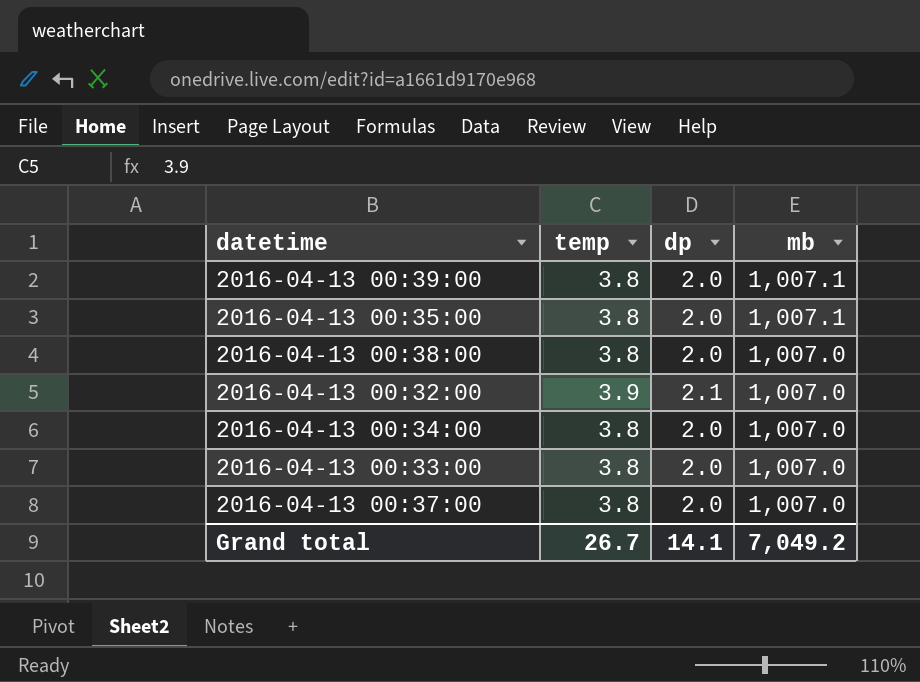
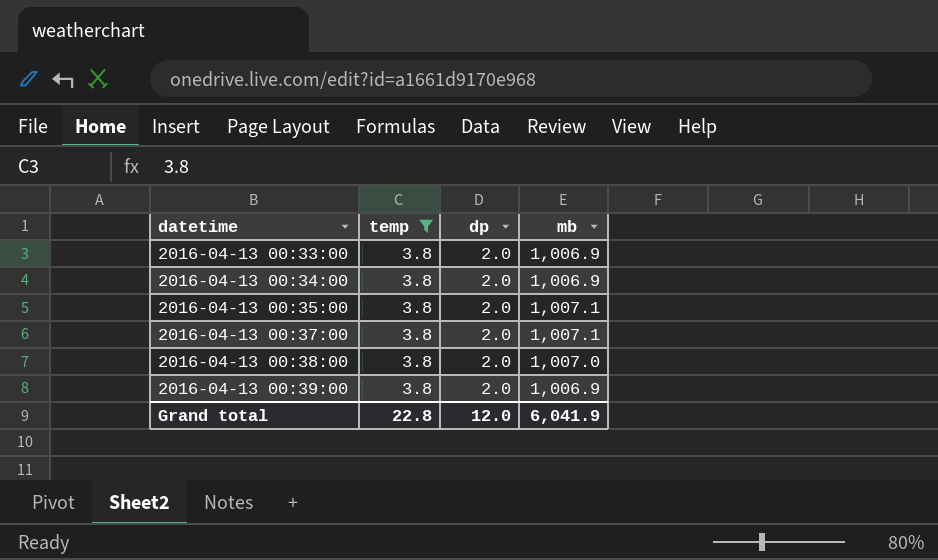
filter: none -> temp = 3.8
row order: mb descending -> datetime ascending
2016-04-13 00:33:00 | mb: 1,007.0 -> 1,006.9
2016-04-13 00:34:00 | mb: 1,007.0 -> 1,006.9
2016-04-13 00:37:00 | mb: 1,007.0 -> 1,007.1
2016-04-13 00:39:00 | mb: 1,007.1 -> 1,006.9
Grand total | temp: 26.7 -> 22.8
Grand total | dp: 14.1 -> 12.0
Grand total | mb: 7,049.2 -> 6,041.9

